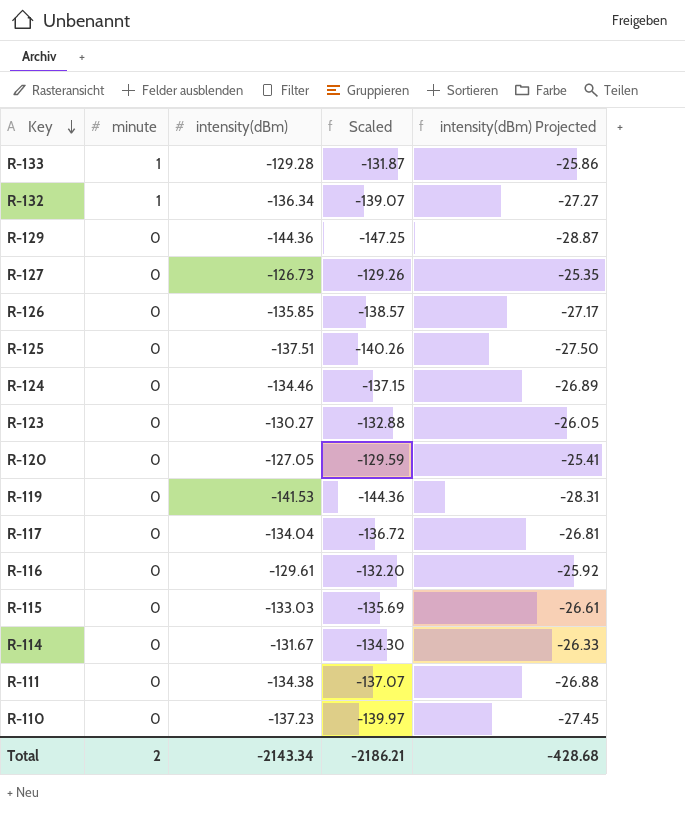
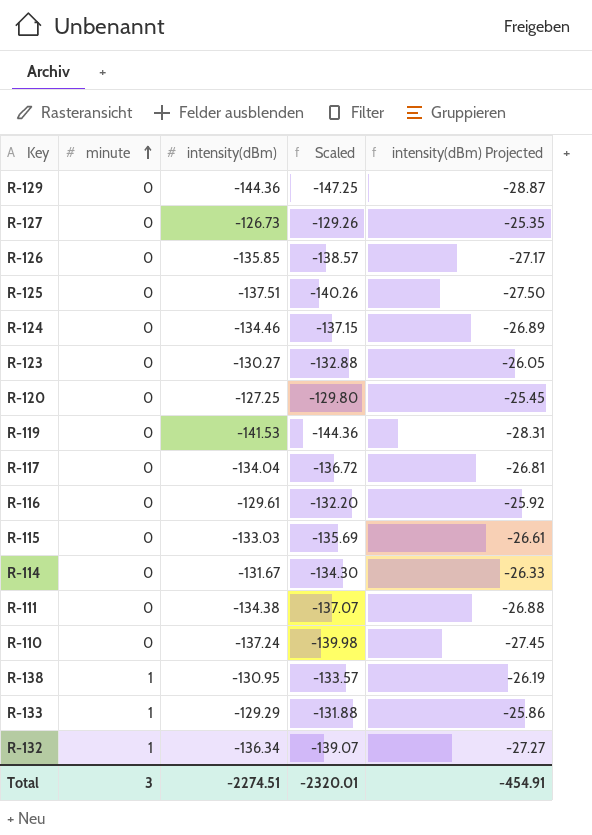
row order: Key descending -> minute ascending
R-120 | intensity(dBm): -127.05 -> -127.25
R-120 | Scaled: -129.59 -> -129.80
R-120 | intensity(dBm) Projected: -25.41 -> -25.45
R-110 | intensity(dBm): -137.23 -> -137.24
R-110 | Scaled: -139.97 -> -139.98
row R-138: none -> 1 | -130.95 | -133.57 | -26.19
R-133 | intensity(dBm): -129.28 -> -129.29
R-133 | Scaled: -131.87 -> -131.88
Total | minute: 2 -> 3
Total | intensity(dBm): -2143.34 -> -2274.51
Total | Scaled: -2186.21 -> -2320.01
Total | intensity(dBm) Projected: -428.68 -> -454.91

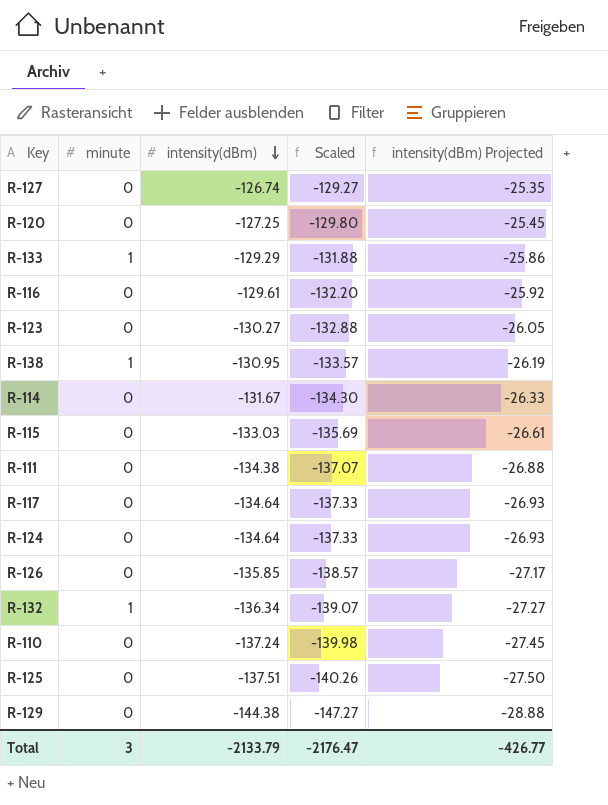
row order: minute ascending -> intensity(dBm) descending
row R-119: 0 | -141.53 | -144.36 | -28.31 -> none
R-127 | intensity(dBm): -126.73 -> -126.74
R-127 | Scaled: -129.26 -> -129.27
R-117 | intensity(dBm): -134.04 -> -134.64
R-117 | Scaled: -136.72 -> -137.33
R-117 | intensity(dBm) Projected: -26.81 -> -26.93
R-124 | intensity(dBm): -134.46 -> -134.64
R-124 | Scaled: -137.15 -> -137.33
R-124 | intensity(dBm) Projected: -26.89 -> -26.93
R-129 | intensity(dBm): -144.36 -> -144.38
R-129 | Scaled: -147.25 -> -147.27
R-129 | intensity(dBm) Projected: -28.87 -> -28.88
Total | intensity(dBm): -2274.51 -> -2133.79
Total | Scaled: -2320.01 -> -2176.47
Total | intensity(dBm) Projected: -454.91 -> -426.77

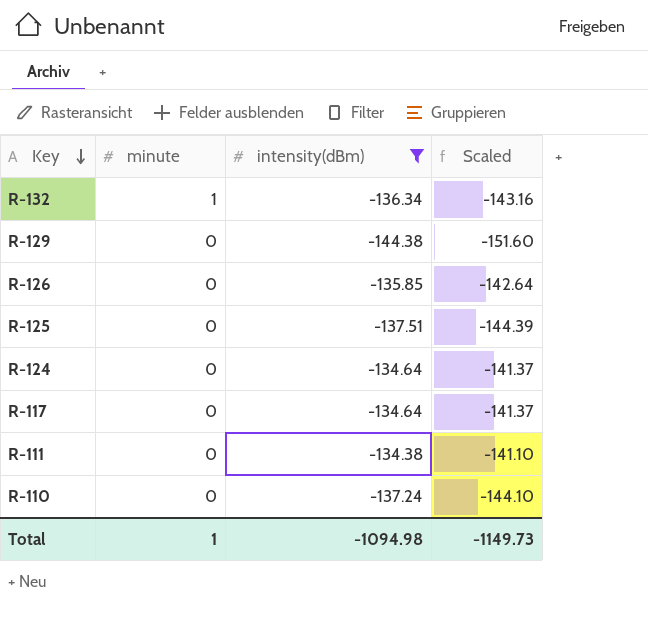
filter: none -> intensity(dBm) <= -134.38
row order: intensity(dBm) descending -> Key descending
column intensity(dBm) Projected | formula: [intensity(dBm)] * 0.2 -> none
column Scaled | formula: [intensity(dBm)] * 1.02 -> [intensity(dBm)] * 1.05
Total | minute: 3 -> 1
Total | intensity(dBm): -2133.79 -> -1094.98
Total | Scaled: -2176.47 -> -1149.73

